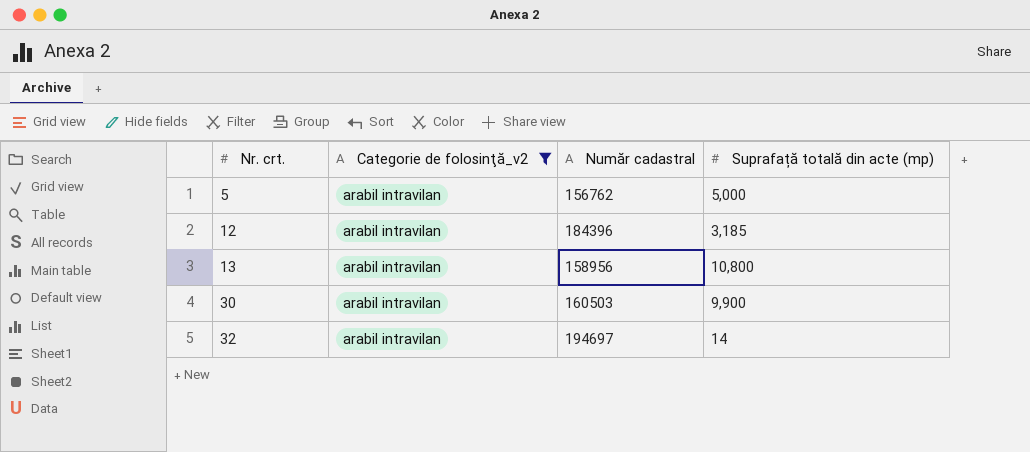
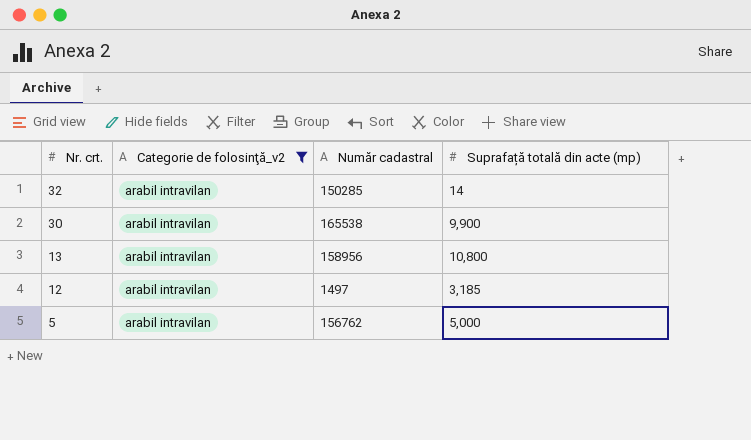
row order: Nr. crt. ascending -> Nr. crt. descending
32 | Număr cadastral: 194697 -> 150285
30 | Număr cadastral: 160503 -> 165538
12 | Număr cadastral: 184396 -> 1497

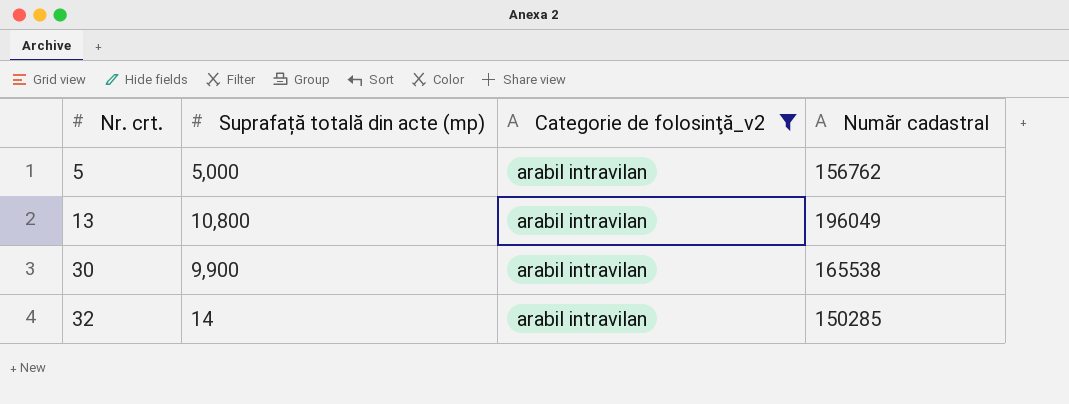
row order: Nr. crt. descending -> Nr. crt. ascending
column Suprafață totală din acte (mp) | position: 4 -> 2
row 12: arabil intravilan | 1497 | 3,185 -> none
13 | Număr cadastral: 158956 -> 196049

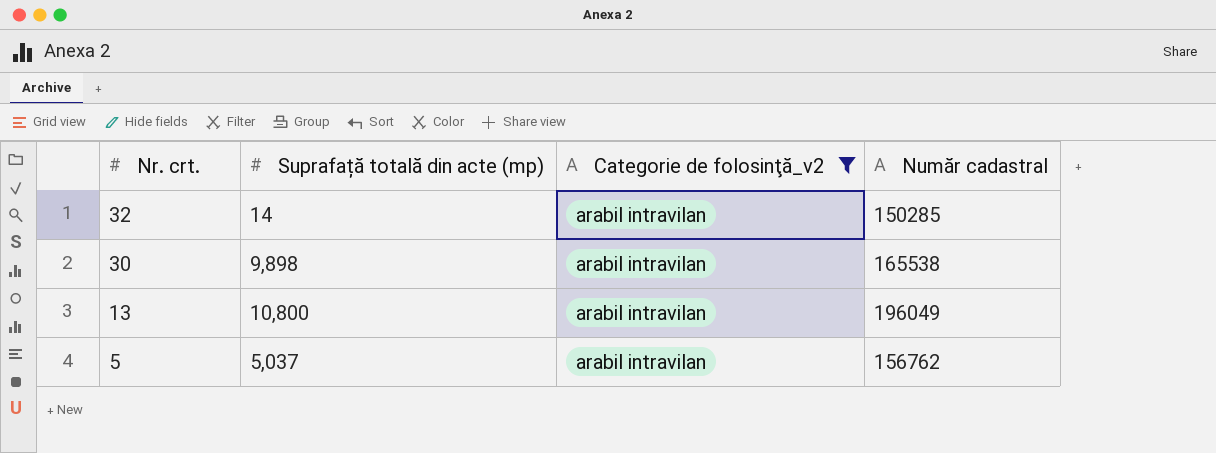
row order: Nr. crt. ascending -> Nr. crt. descending
30 | Suprafață totală din acte (mp): 9,900 -> 9,898
5 | Suprafață totală din acte (mp): 5,000 -> 5,037

